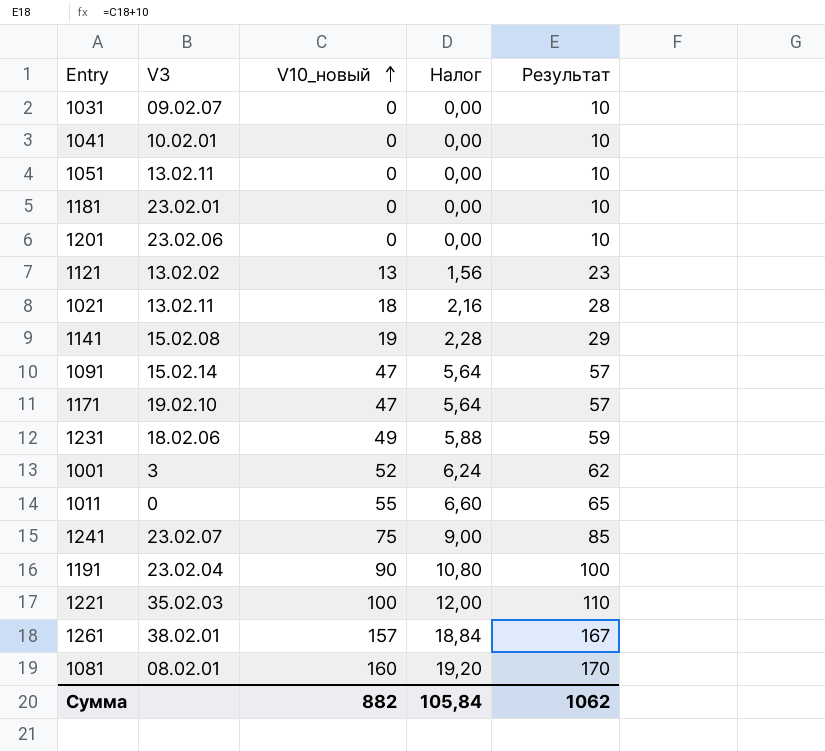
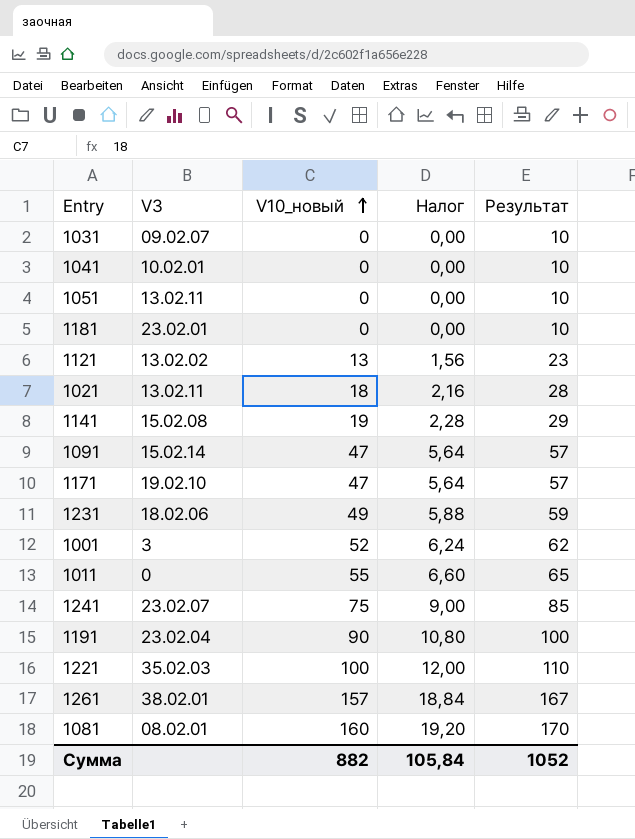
row 1201: 23.02.06 | 0 | 0,00 | 10 -> none
Сумма | Результат: 1062 -> 1052

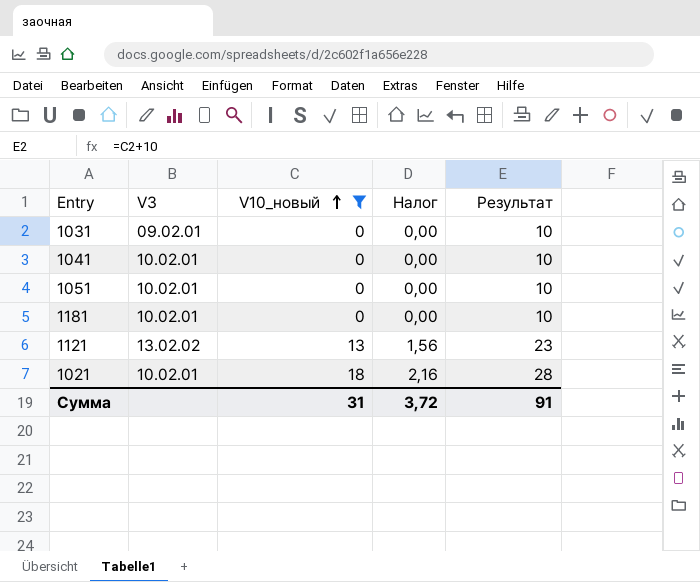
filter: none -> V10_новый <= 18
1031 | V3: 09.02.07 -> 09.02.01
1051 | V3: 13.02.11 -> 10.02.01
1181 | V3: 23.02.01 -> 10.02.01
1021 | V3: 13.02.11 -> 10.02.01
Сумма | V10_новый: 882 -> 31
Сумма | Налог: 105,84 -> 3,72
Сумма | Результат: 1052 -> 91

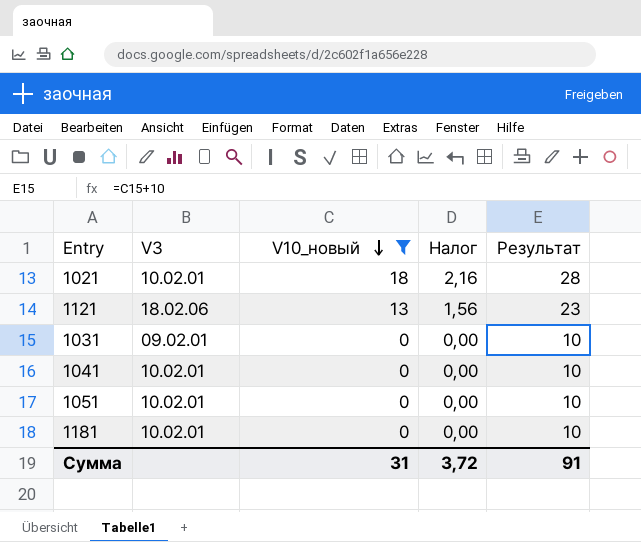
row order: V10_новый ascending -> V10_новый descending
1121 | V3: 13.02.02 -> 18.02.06

